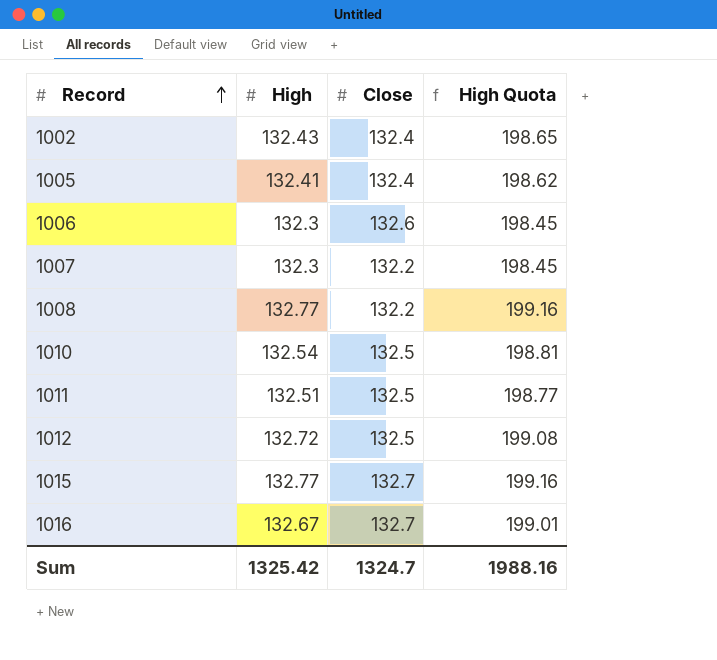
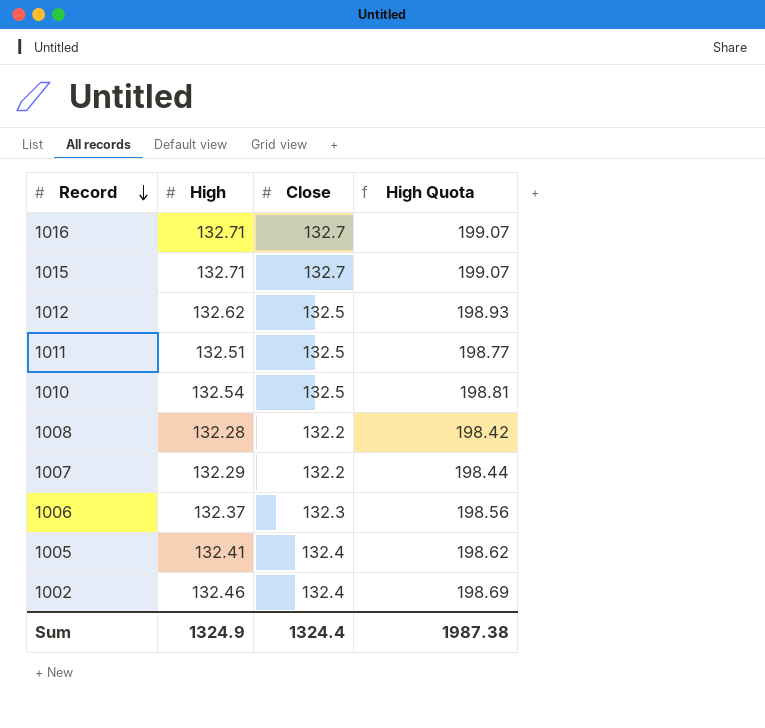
row order: Record ascending -> Record descending
1016 | High: 132.67 -> 132.71
1016 | High Quota: 199.01 -> 199.07
1015 | High: 132.77 -> 132.71
1015 | High Quota: 199.16 -> 199.07
1012 | High: 132.72 -> 132.62
1012 | High Quota: 199.08 -> 198.93
1008 | High: 132.77 -> 132.28
1008 | High Quota: 199.16 -> 198.42
1007 | High: 132.3 -> 132.29
1007 | High Quota: 198.45 -> 198.44
1006 | High: 132.3 -> 132.37
1006 | Close: 132.6 -> 132.3
1006 | High Quota: 198.45 -> 198.56
1002 | High: 132.43 -> 132.46
1002 | High Quota: 198.65 -> 198.69
Sum | High: 1325.42 -> 1324.9
Sum | Close: 1324.7 -> 1324.4
Sum | High Quota: 1988.16 -> 1987.38

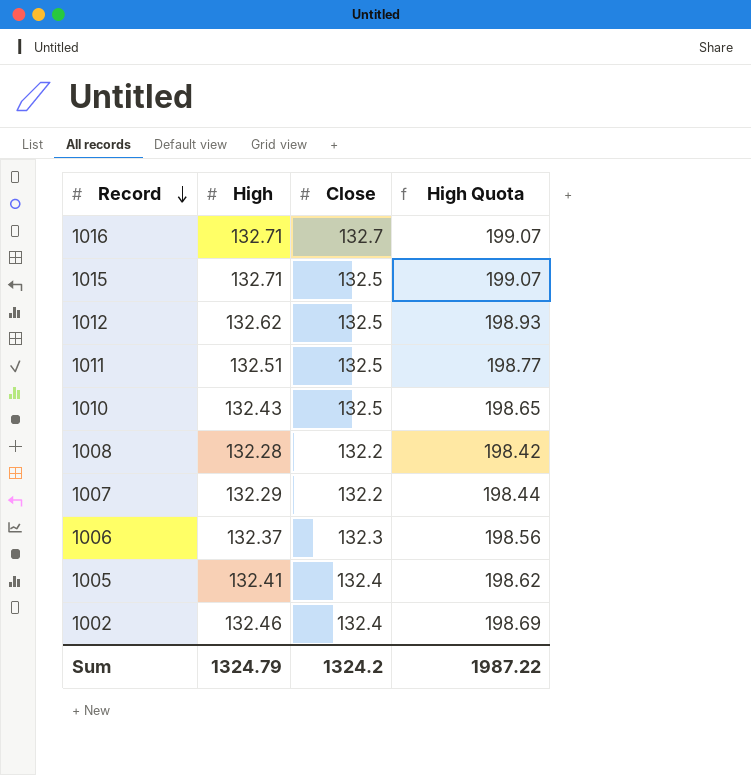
1015 | Close: 132.7 -> 132.5
1010 | High: 132.54 -> 132.43
1010 | High Quota: 198.81 -> 198.65
Sum | High: 1324.9 -> 1324.79
Sum | Close: 1324.4 -> 1324.2
Sum | High Quota: 1987.38 -> 1987.22

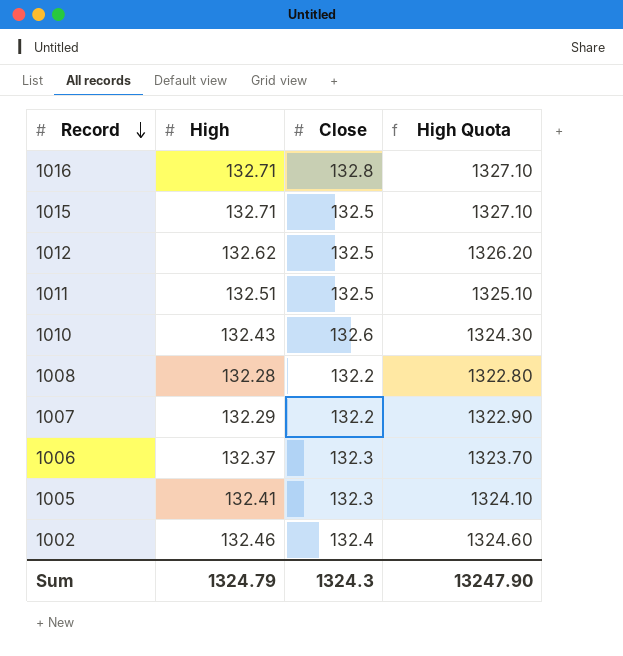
column High Quota | formula: [High] * 1.5 -> [High] * 10
1016 | Close: 132.7 -> 132.8
1010 | Close: 132.5 -> 132.6
1005 | Close: 132.4 -> 132.3
Sum | Close: 1324.2 -> 1324.3
Sum | High Quota: 1987.22 -> 13247.90

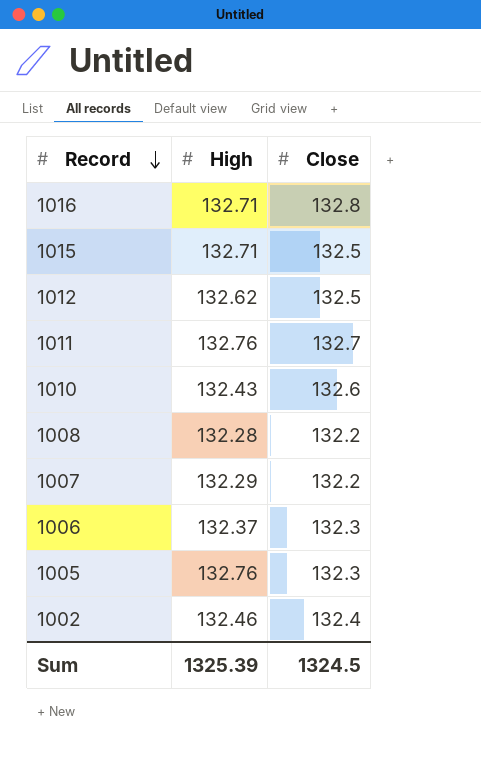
column High Quota | formula: [High] * 10 -> none
1011 | High: 132.51 -> 132.76
1011 | Close: 132.5 -> 132.7
1005 | High: 132.41 -> 132.76
Sum | High: 1324.79 -> 1325.39
Sum | Close: 1324.3 -> 1324.5

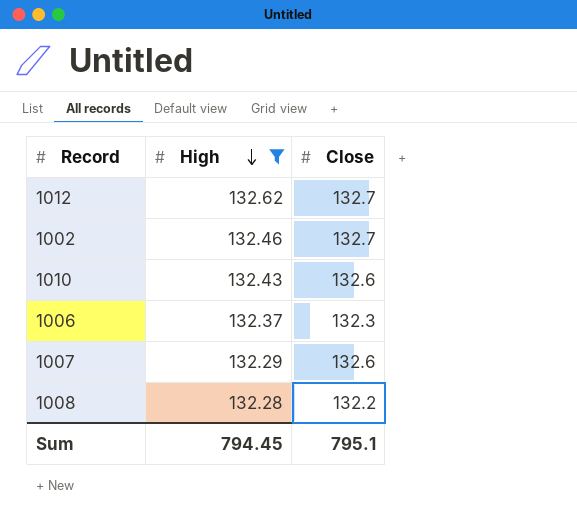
filter: none -> High <= 132.62
row order: Record descending -> High descending
1012 | Close: 132.5 -> 132.7
1002 | Close: 132.4 -> 132.7
1007 | Close: 132.2 -> 132.6
Sum | High: 1325.39 -> 794.45
Sum | Close: 1324.5 -> 795.1

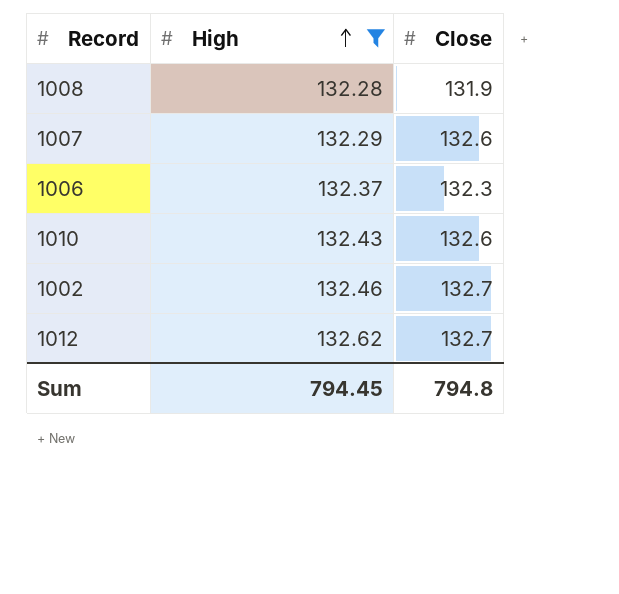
row order: High descending -> High ascending
1008 | Close: 132.2 -> 131.9
Sum | Close: 795.1 -> 794.8

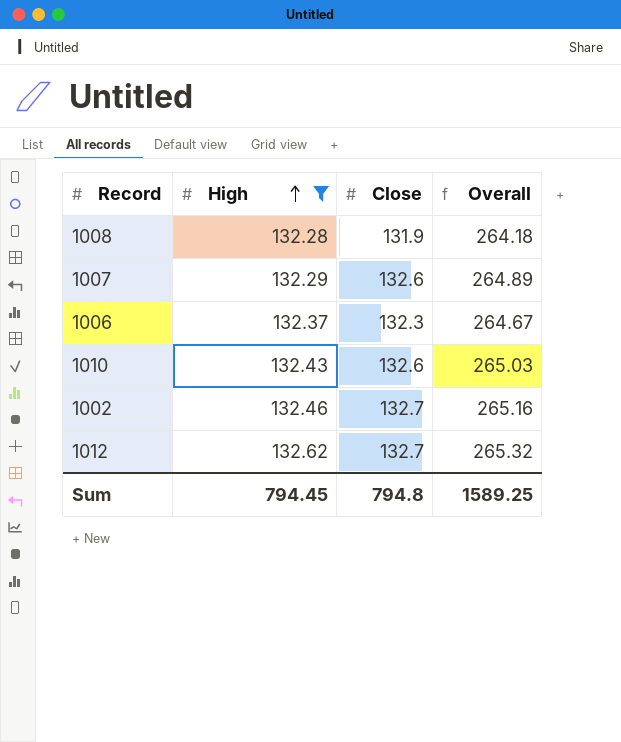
column Overall | formula: none -> [High] + [Close]

